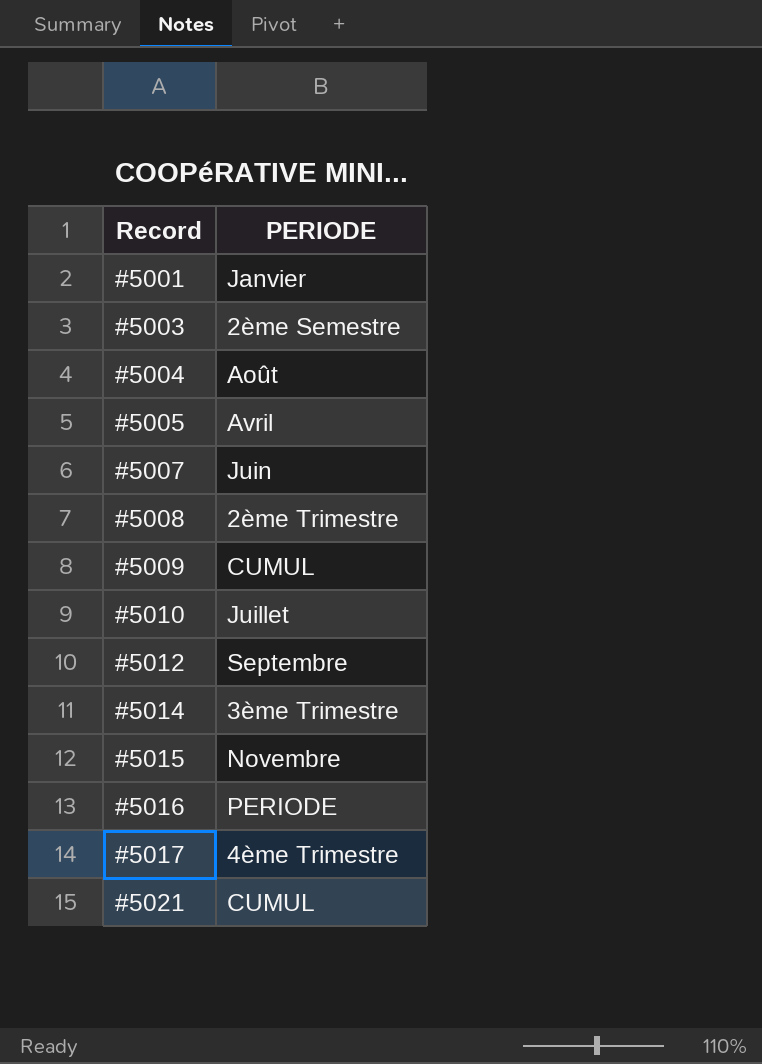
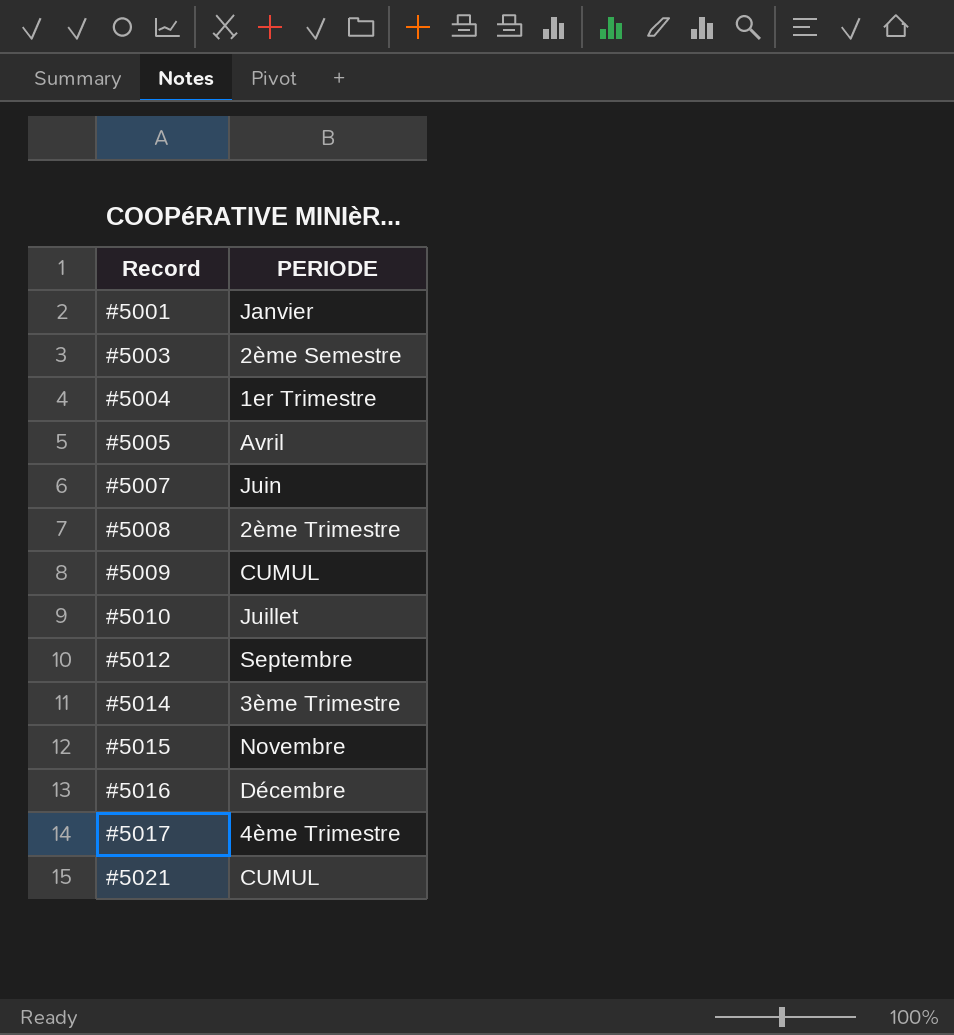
#5004 | PERIODE: Août -> 1er Trimestre
#5016 | PERIODE: PERIODE -> Décembre

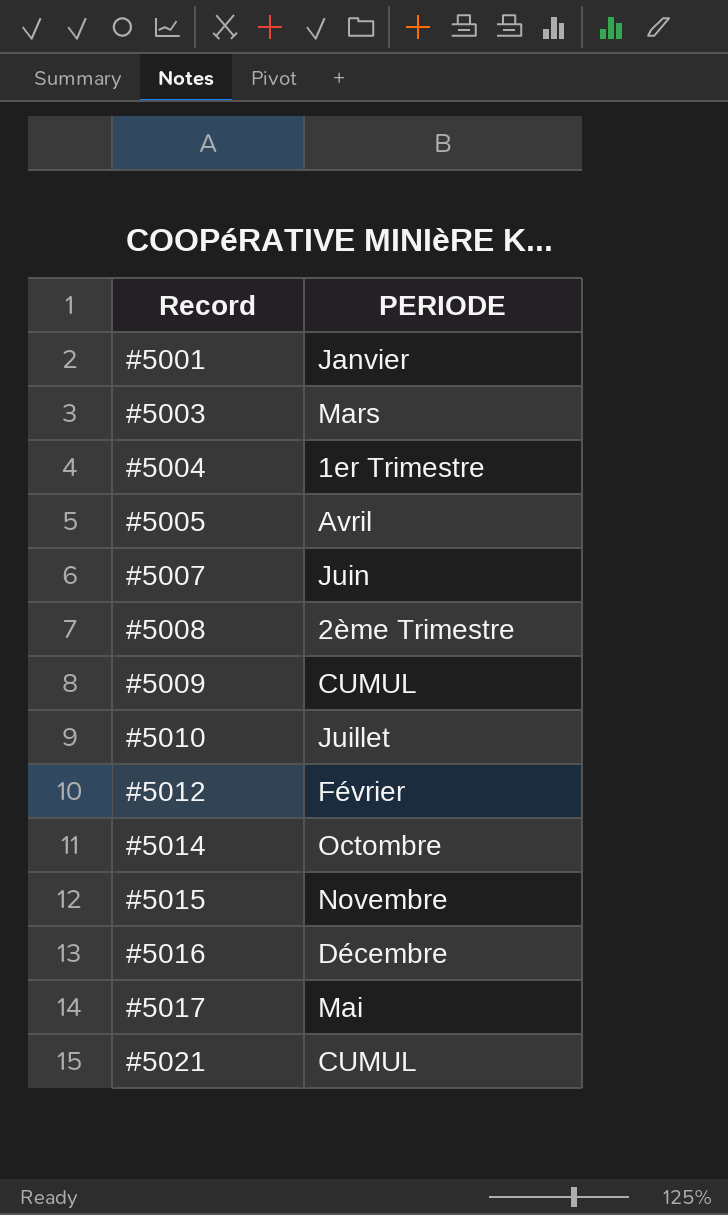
#5003 | PERIODE: 2ème Semestre -> Mars
#5012 | PERIODE: Septembre -> Février
#5014 | PERIODE: 3ème Trimestre -> Octombre
#5017 | PERIODE: 4ème Trimestre -> Mai

